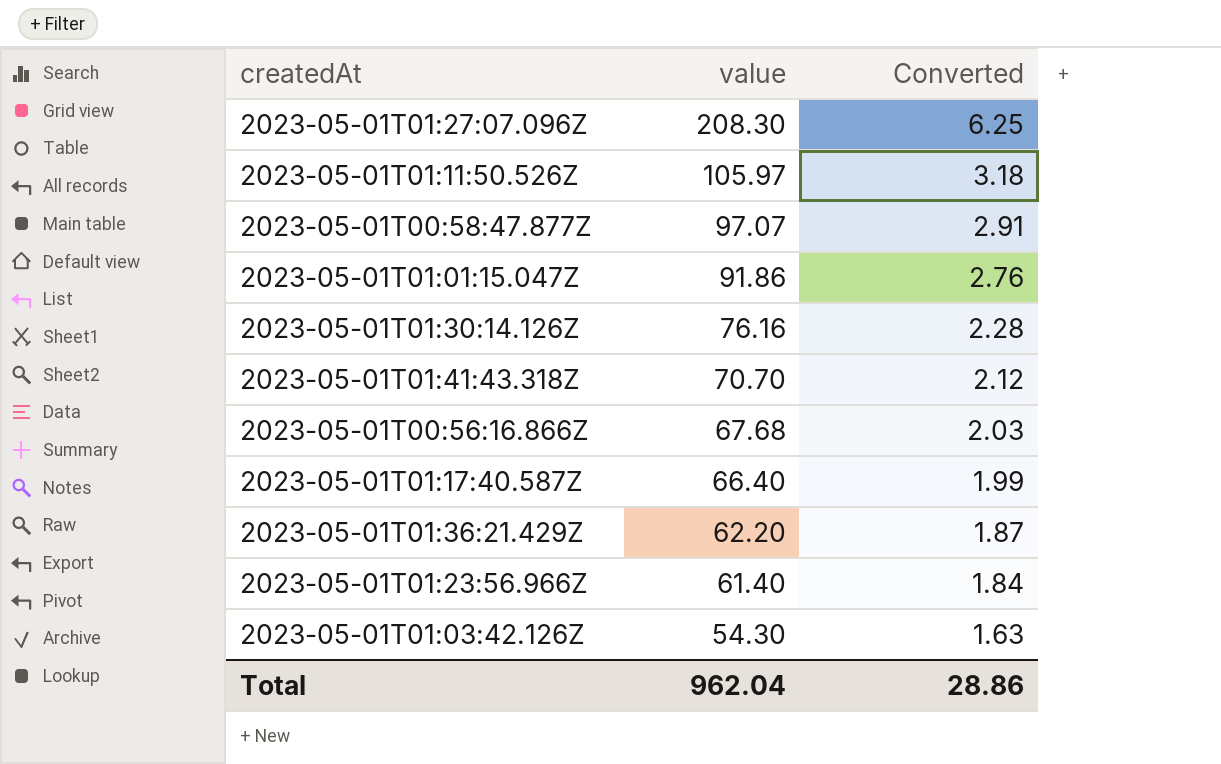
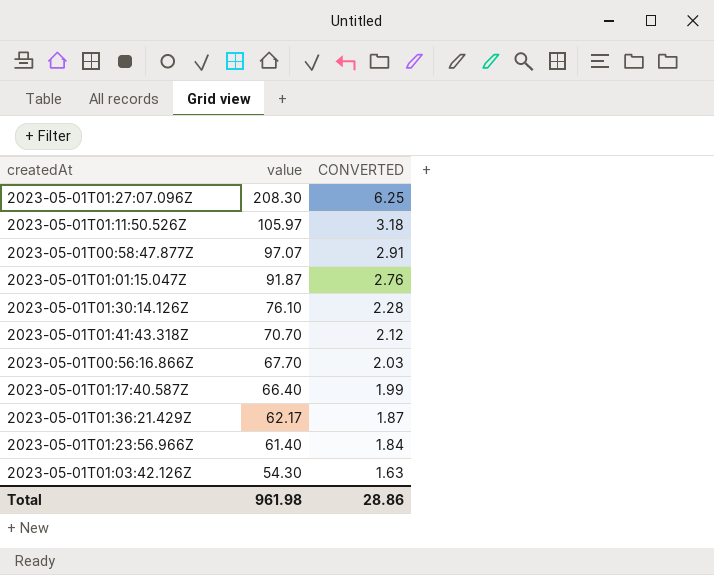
column name: Converted -> CONVERTED
2023-05-01T01:01:15.047Z | value: 91.86 -> 91.87
2023-05-01T01:30:14.126Z | value: 76.16 -> 76.10
2023-05-01T00:56:16.866Z | value: 67.68 -> 67.70
2023-05-01T01:36:21.429Z | value: 62.20 -> 62.17
Total | value: 962.04 -> 961.98

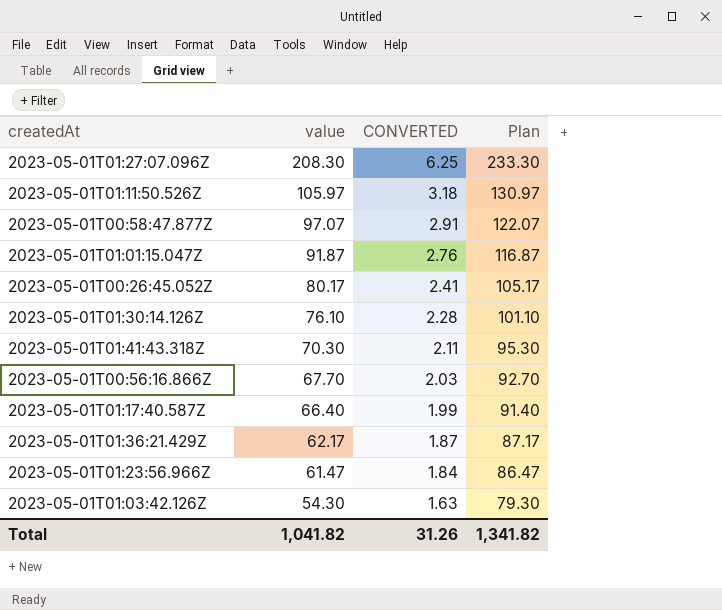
column Plan | formula: none -> [value] + 25
row 2023-05-01T00:26:45.052Z: none -> 80.17 | 2.41 | 105.17
2023-05-01T01:41:43.318Z | value: 70.70 -> 70.30
2023-05-01T01:41:43.318Z | CONVERTED: 2.12 -> 2.11
2023-05-01T01:23:56.966Z | value: 61.40 -> 61.47
Total | value: 961.98 -> 1,041.82
Total | CONVERTED: 28.86 -> 31.26

